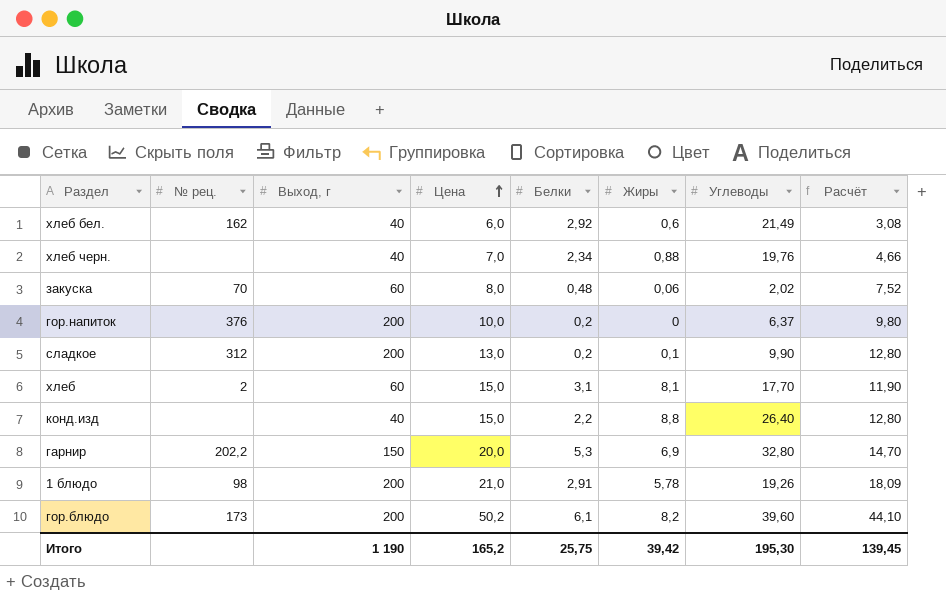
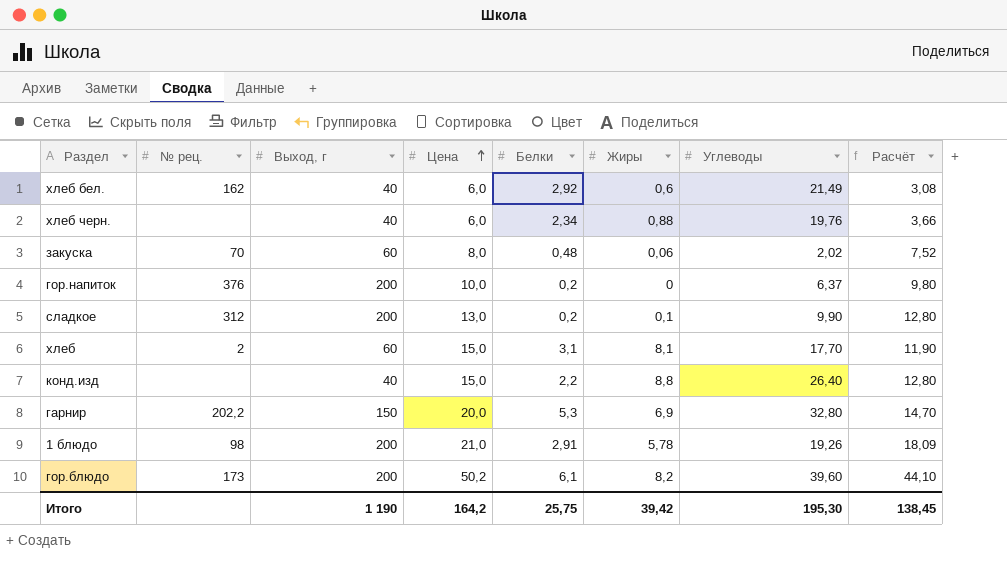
хлеб черн. | Цена: 7,0 -> 6,0
хлеб черн. | Расчёт: 4,66 -> 3,66
Итого | Цена: 165,2 -> 164,2
Итого | Расчёт: 139,45 -> 138,45

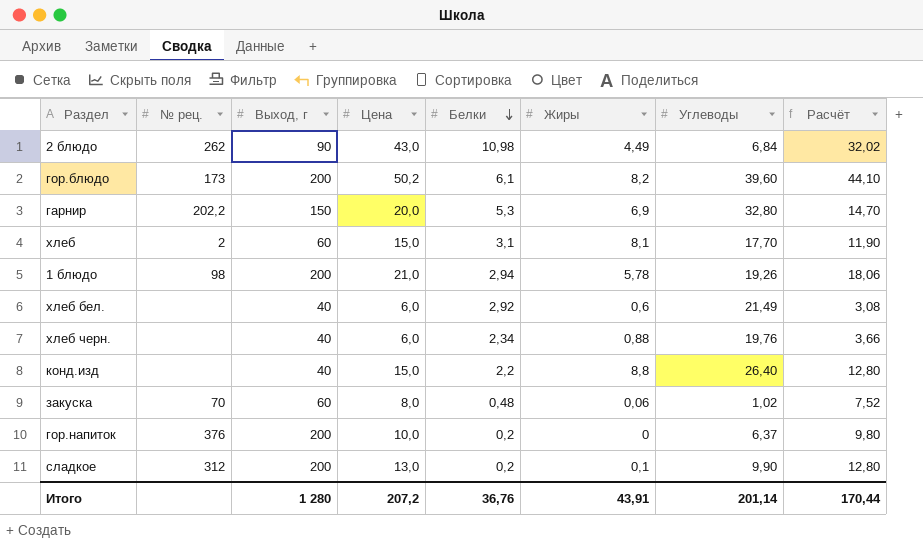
row order: Цена ascending -> Белки descending
row 2 блюдо: none -> 262 | 90 | 43,0 | 10,98 | 4,49 | 6,84 | 32,02
1 блюдо | Белки: 2,91 -> 2,94
1 блюдо | Расчёт: 18,09 -> 18,06
хлеб бел. | № рец.: 162 -> none
закуска | Углеводы: 2,02 -> 1,02
Итого | Выход, г: 1 190 -> 1 280
Итого | Цена: 164,2 -> 207,2
Итого | Белки: 25,75 -> 36,76
Итого | Жиры: 39,42 -> 43,91
Итого | Углеводы: 195,30 -> 201,14
Итого | Расчёт: 138,45 -> 170,44

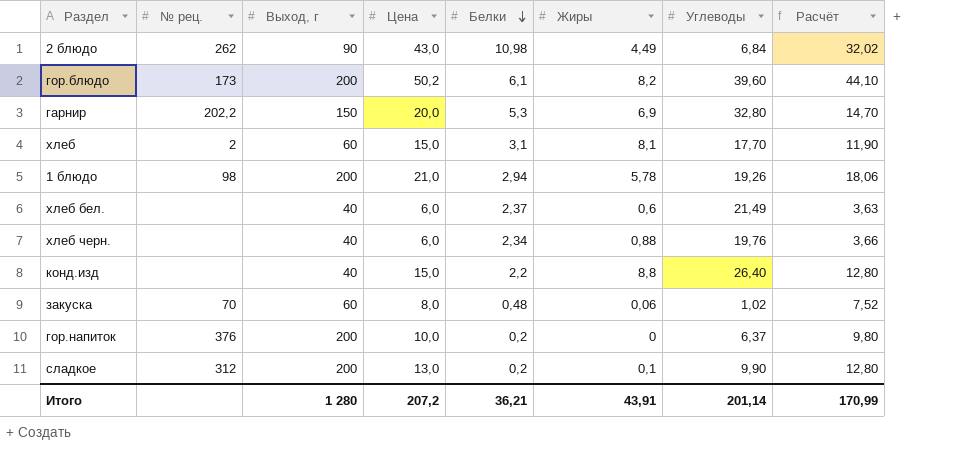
хлеб бел. | Белки: 2,92 -> 2,37
хлеб бел. | Расчёт: 3,08 -> 3,63
Итого | Белки: 36,76 -> 36,21
Итого | Расчёт: 170,44 -> 170,99

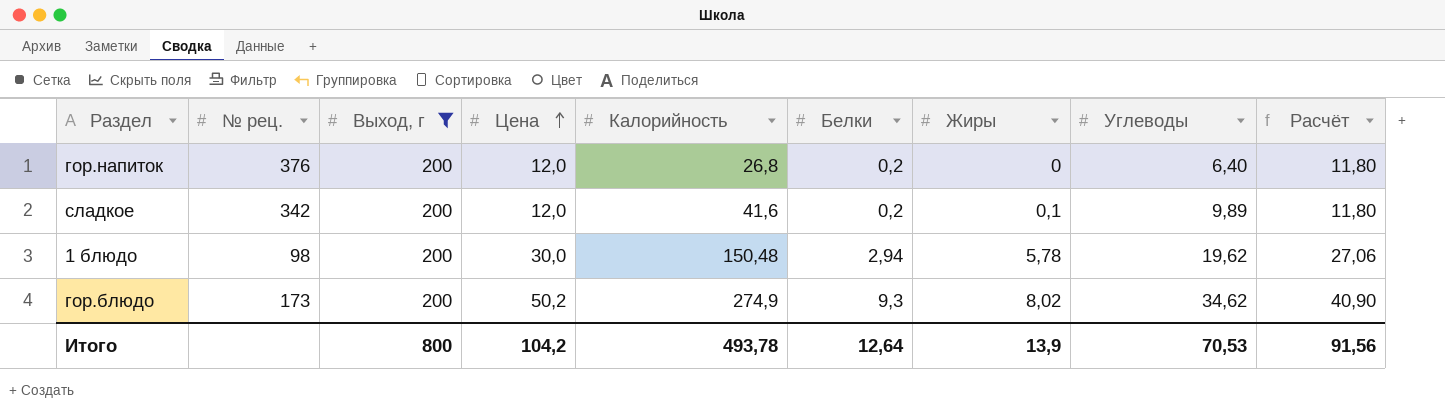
filter: none -> Выход, г = 200
row order: Белки descending -> Цена ascending
column Калорийность | position: none -> 5
гор.напиток | Цена: 10,0 -> 12,0
гор.напиток | Углеводы: 6,37 -> 6,40
гор.напиток | Расчёт: 9,80 -> 11,80
сладкое | № рец.: 312 -> 342
сладкое | Цена: 13,0 -> 12,0
сладкое | Углеводы: 9,90 -> 9,89
сладкое | Расчёт: 12,80 -> 11,80
1 блюдо | Цена: 21,0 -> 30,0
1 блюдо | Углеводы: 19,26 -> 19,62
1 блюдо | Расчёт: 18,06 -> 27,06
гор.блюдо | Белки: 6,1 -> 9,3
гор.блюдо | Жиры: 8,2 -> 8,02
гор.блюдо | Углеводы: 39,60 -> 34,62
гор.блюдо | Расчёт: 44,10 -> 40,90
Итого | Выход, г: 1 280 -> 800
Итого | Цена: 207,2 -> 104,2
Итого | Белки: 36,21 -> 12,64
Итого | Жиры: 43,91 -> 13,9
Итого | Углеводы: 201,14 -> 70,53
Итого | Расчёт: 170,99 -> 91,56

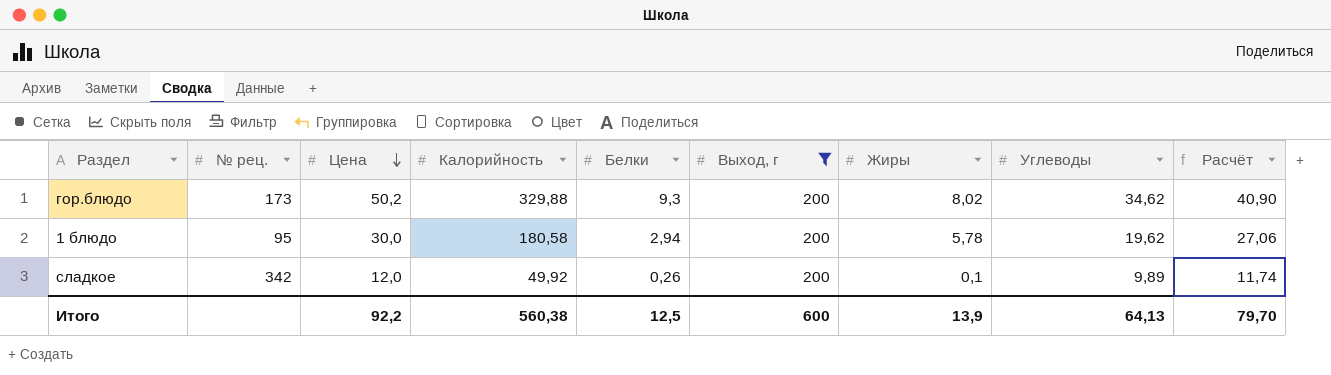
row order: Цена ascending -> Цена descending
column Выход, г | position: 3 -> 6
row гор.напиток: 376 | 200 | 12,0 | 26,8 | 0,2 | 0 | 6,40 | 11,80 -> none
гор.блюдо | Калорийность: 274,9 -> 329,88
1 блюдо | № рец.: 98 -> 95
1 блюдо | Калорийность: 150,48 -> 180,58
сладкое | Калорийность: 41,6 -> 49,92
сладкое | Белки: 0,2 -> 0,26
сладкое | Расчёт: 11,80 -> 11,74
Итого | Цена: 104,2 -> 92,2
Итого | Калорийность: 493,78 -> 560,38
Итого | Белки: 12,64 -> 12,5
Итого | Выход, г: 800 -> 600
Итого | Углеводы: 70,53 -> 64,13
Итого | Расчёт: 91,56 -> 79,70

